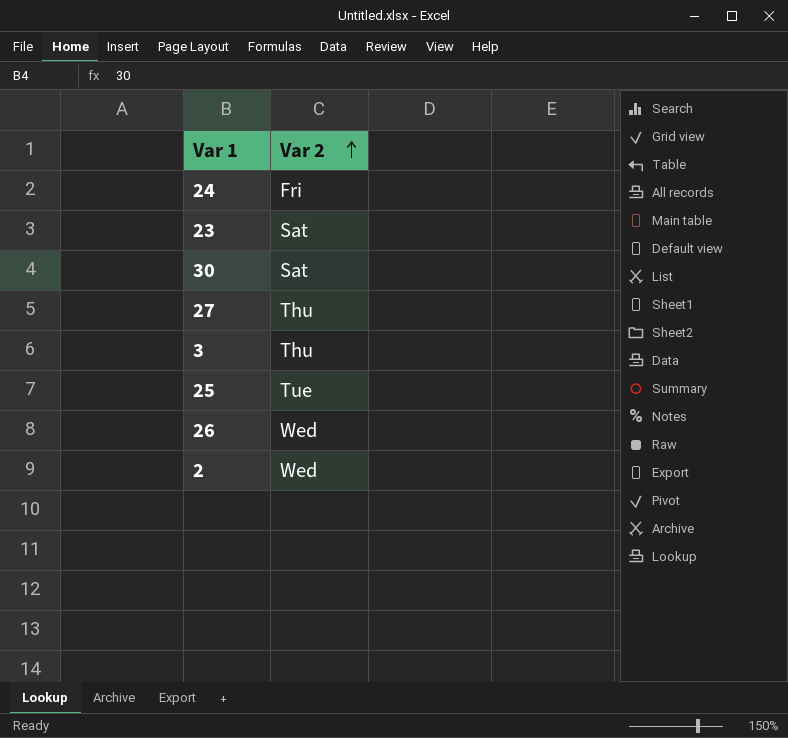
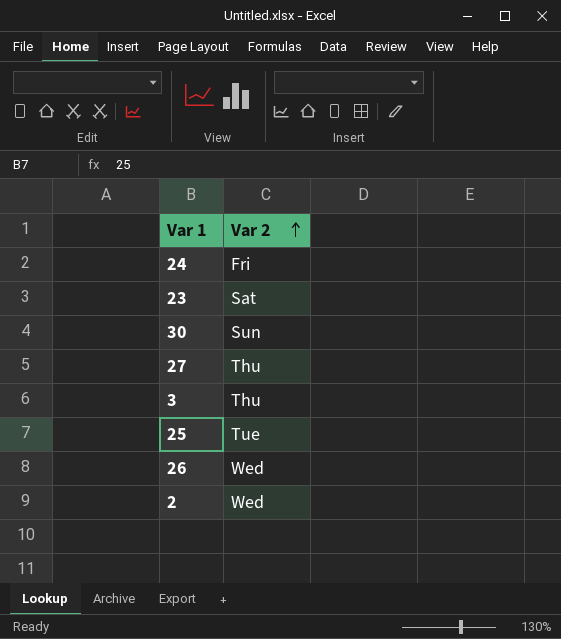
30 | Var 2: Sat -> Sun

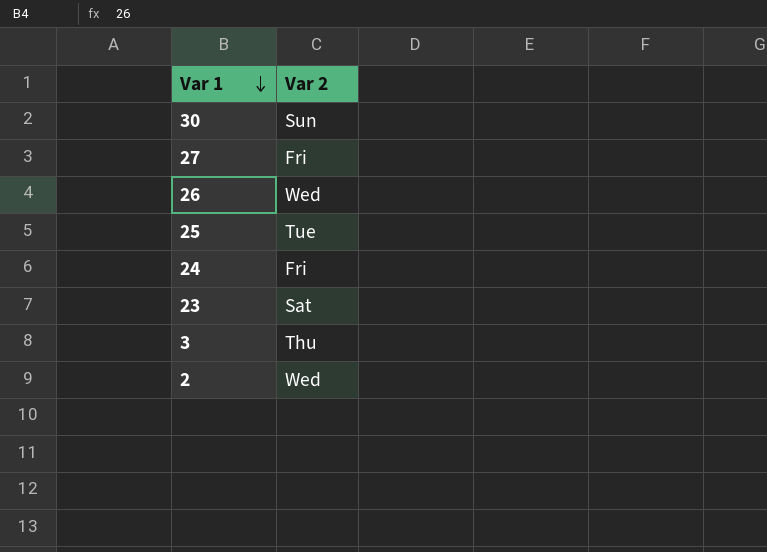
row order: Var 2 ascending -> Var 1 descending
27 | Var 2: Thu -> Fri

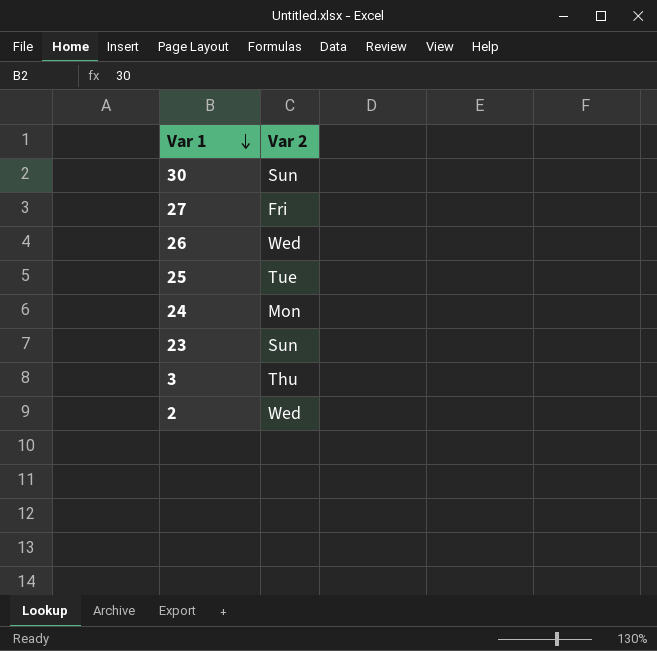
24 | Var 2: Fri -> Mon
23 | Var 2: Sat -> Sun

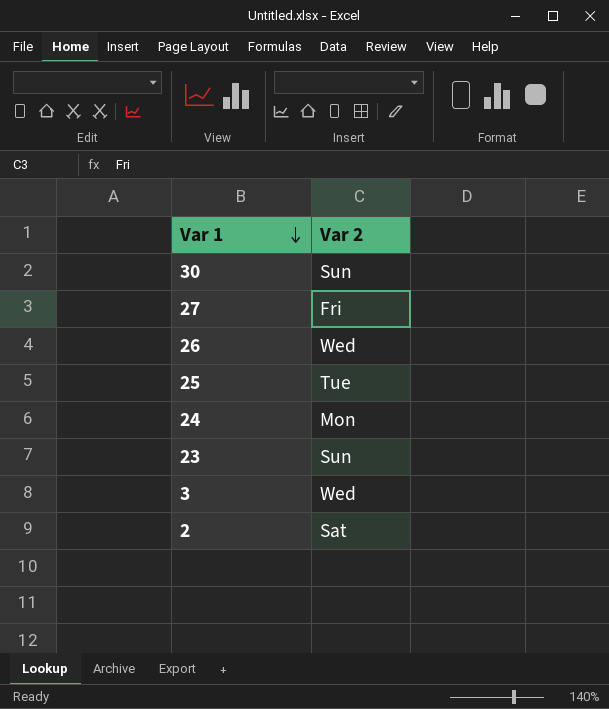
3 | Var 2: Thu -> Wed
2 | Var 2: Wed -> Sat

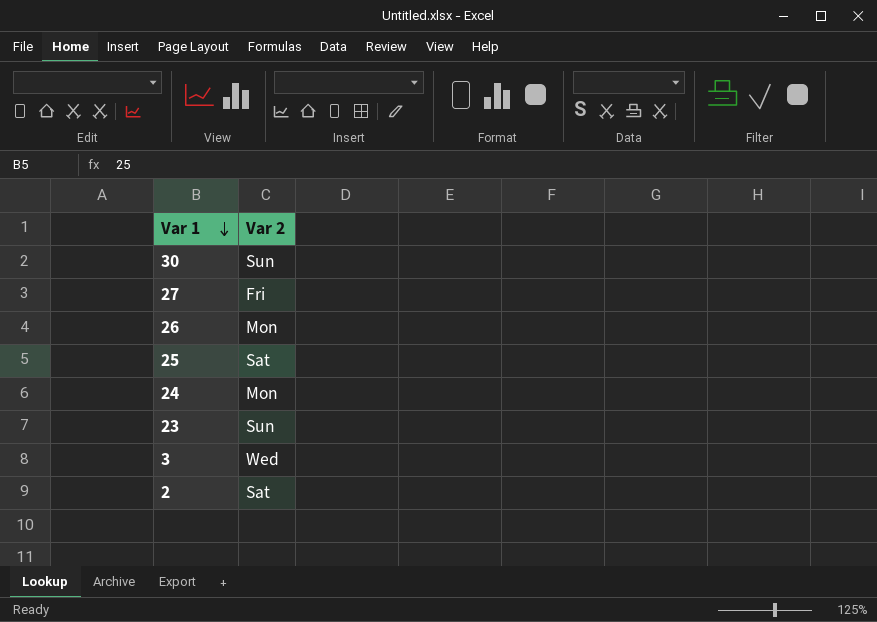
26 | Var 2: Wed -> Mon
25 | Var 2: Tue -> Sat

